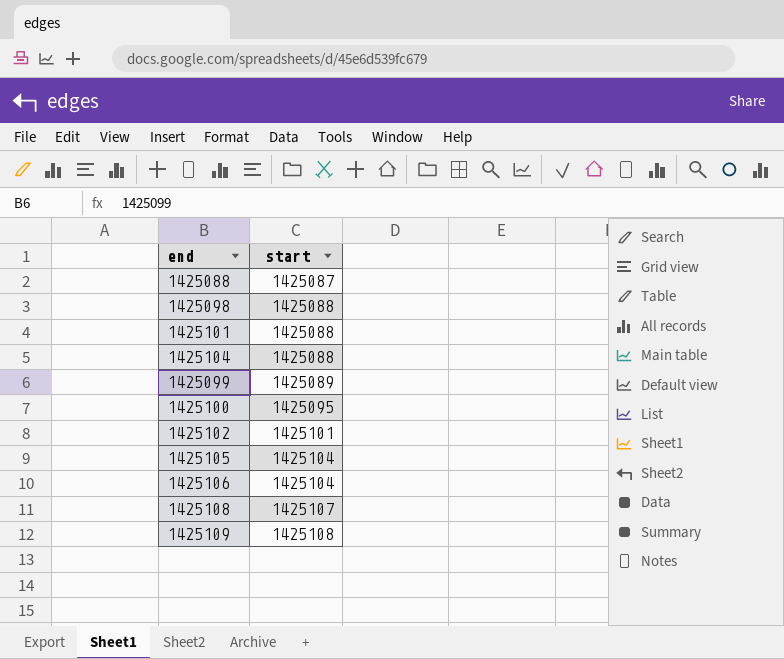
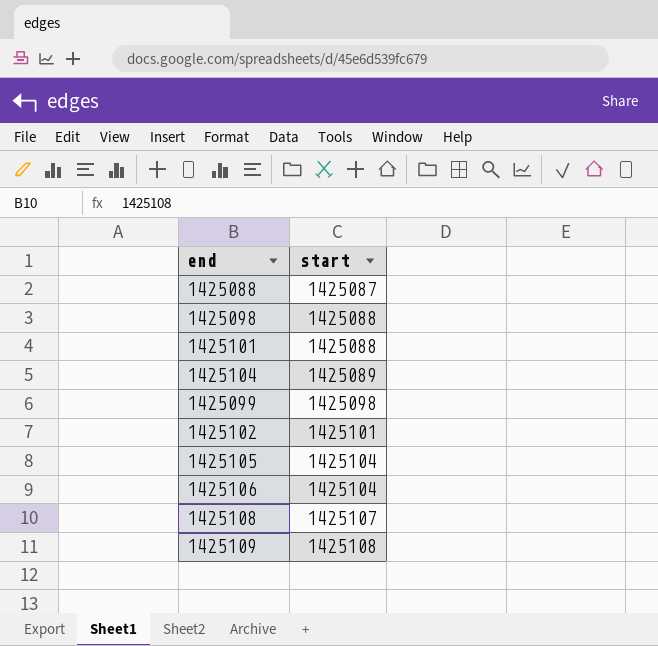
row 1425100: 1425095 -> none
1425104 | start: 1425088 -> 1425089
1425099 | start: 1425089 -> 1425098

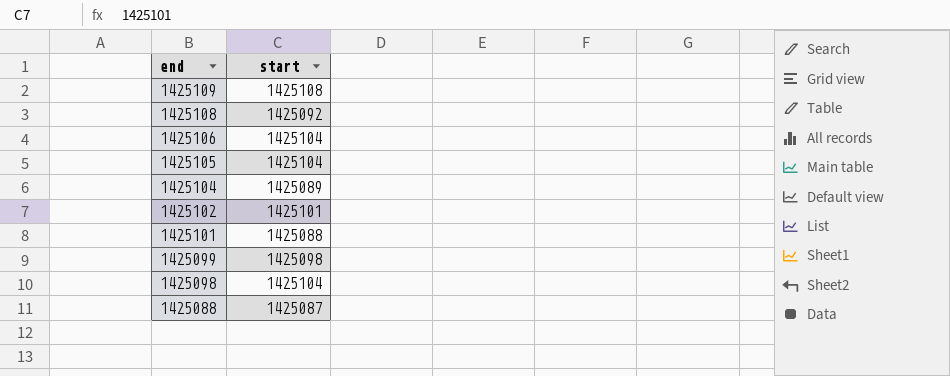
row order: start ascending -> end descending
1425108 | start: 1425107 -> 1425092
1425098 | start: 1425088 -> 1425104

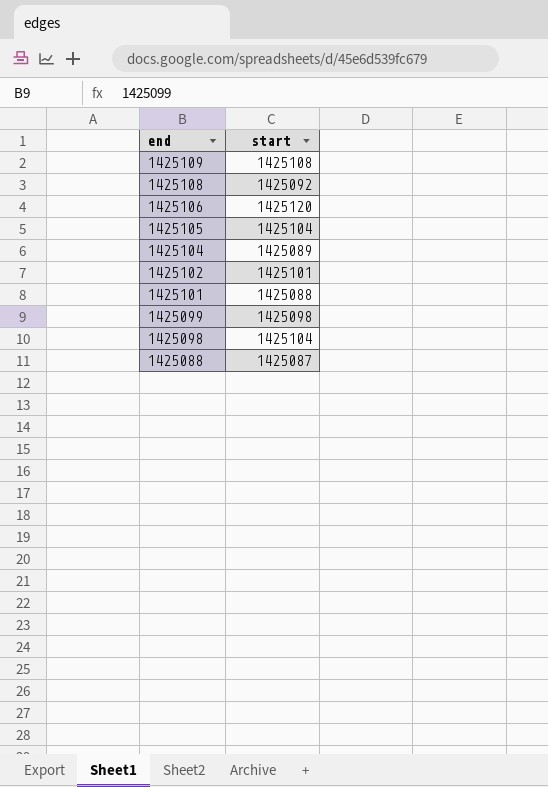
1425106 | start: 1425104 -> 1425120

